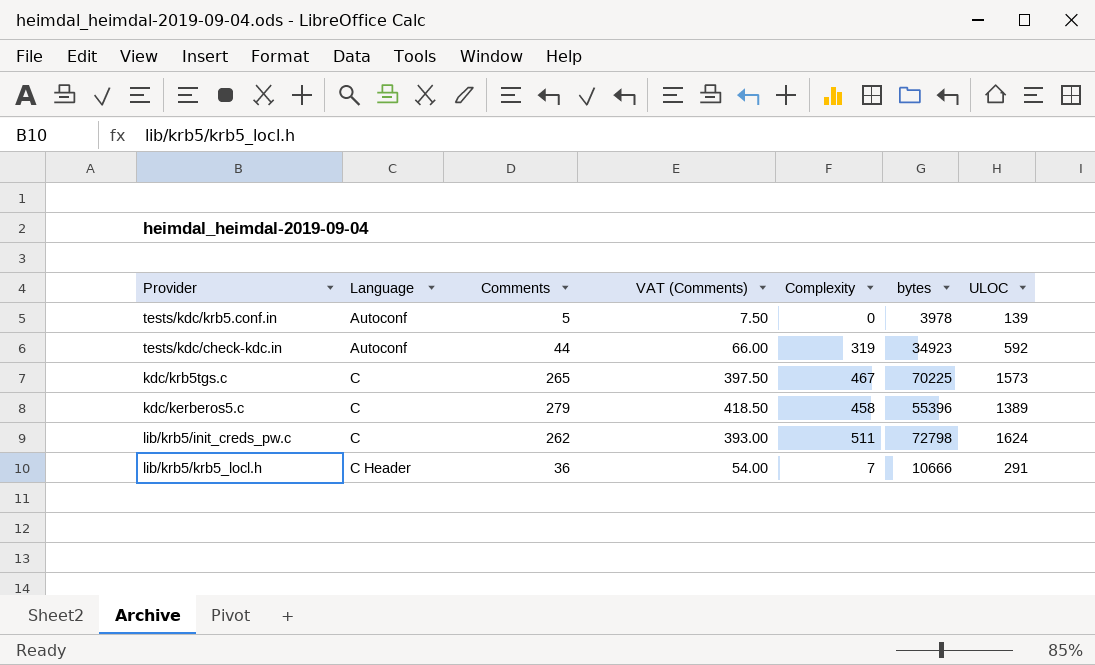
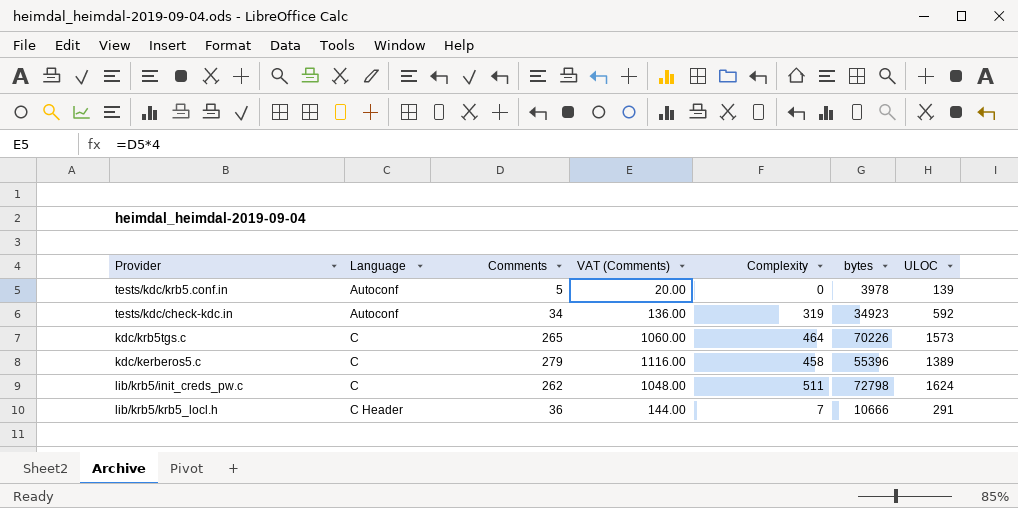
column VAT (Comments) | formula: [Comments] * 1.5 -> [Comments] * 4
tests/kdc/check-kdc.in | Comments: 44 -> 34
kdc/krb5tgs.c | Complexity: 467 -> 464
kdc/krb5tgs.c | bytes: 70225 -> 70226

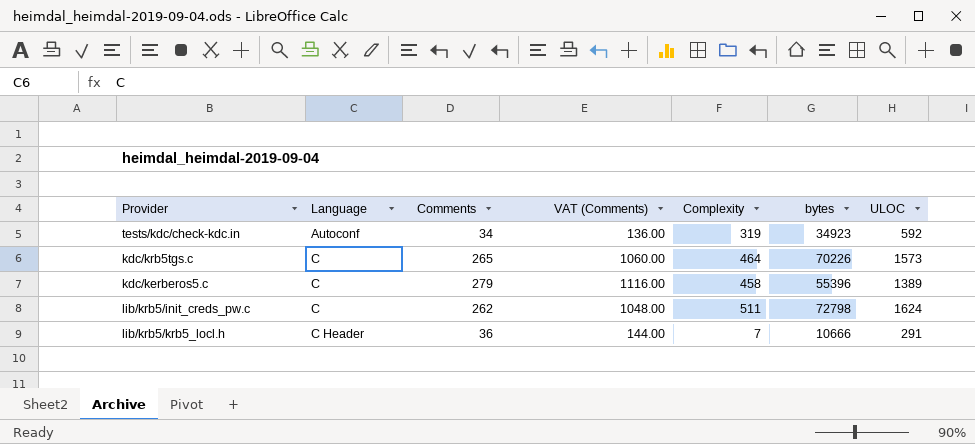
row tests/kdc/krb5.conf.in: Autoconf | 5 | 20.00 | 0 | 3978 | 139 -> none

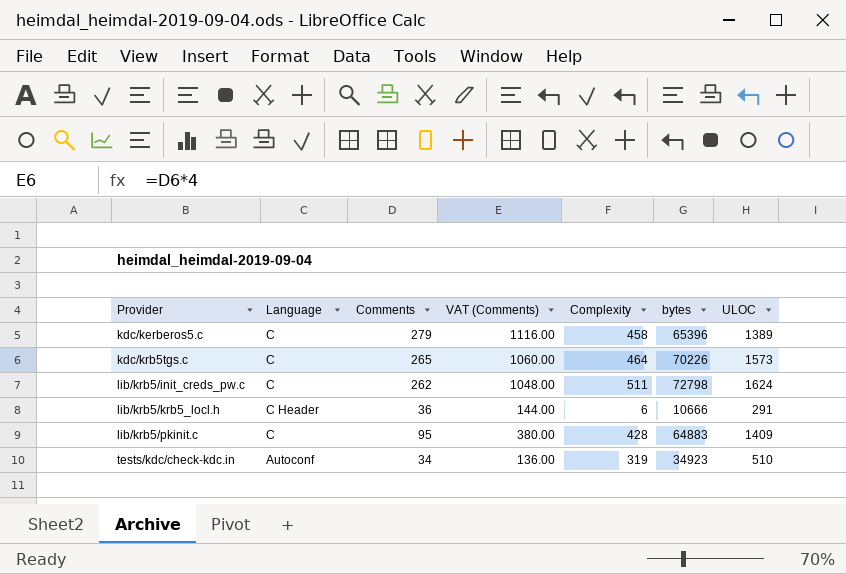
row order: Language ascending -> Provider ascending
kdc/kerberos5.c | bytes: 55396 -> 65396
lib/krb5/krb5_locl.h | Complexity: 7 -> 6
row lib/krb5/pkinit.c: none -> C | 95 | 380.00 | 428 | 64883 | 1409
tests/kdc/check-kdc.in | ULOC: 592 -> 510

